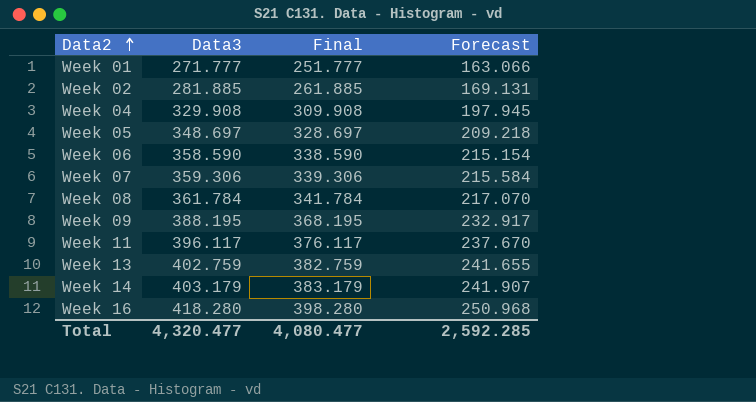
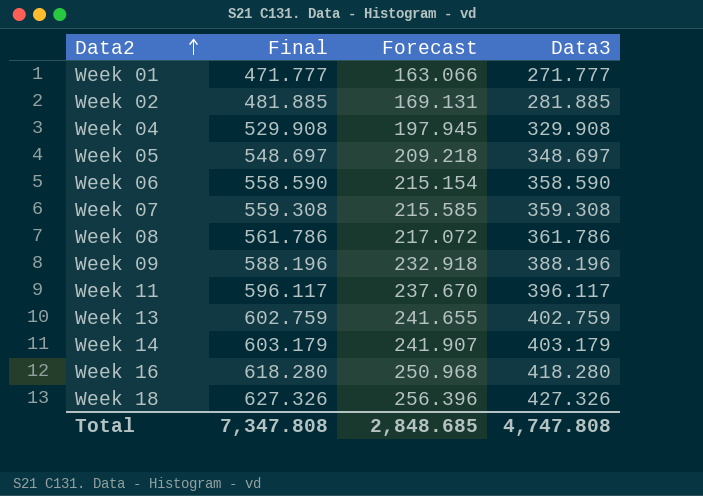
column Final | formula: [Data3] - 20 -> [Data3] + 200
column Data3 | position: 2 -> 4
Week 07 | Forecast: 215.584 -> 215.585
Week 07 | Data3: 359.306 -> 359.308
Week 08 | Forecast: 217.070 -> 217.072
Week 08 | Data3: 361.784 -> 361.786
Week 09 | Forecast: 232.917 -> 232.918
Week 09 | Data3: 388.195 -> 388.196
row Week 18: none -> 627.326 | 256.396 | 427.326
Total | Final: 4,080.477 -> 7,347.808
Total | Forecast: 2,592.285 -> 2,848.685
Total | Data3: 4,320.477 -> 4,747.808

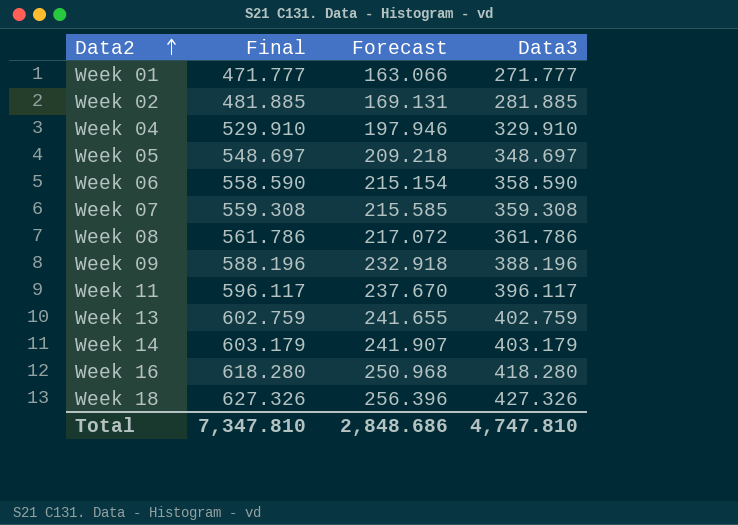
Week 04 | Final: 529.908 -> 529.910
Week 04 | Forecast: 197.945 -> 197.946
Week 04 | Data3: 329.908 -> 329.910
Total | Final: 7,347.808 -> 7,347.810
Total | Forecast: 2,848.685 -> 2,848.686
Total | Data3: 4,747.808 -> 4,747.810

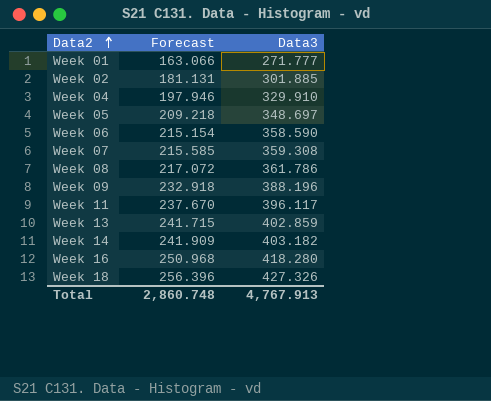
column Final | formula: [Data3] + 200 -> none
Week 02 | Forecast: 169.131 -> 181.131
Week 02 | Data3: 281.885 -> 301.885
Week 13 | Forecast: 241.655 -> 241.715
Week 13 | Data3: 402.759 -> 402.859
Week 14 | Forecast: 241.907 -> 241.909
Week 14 | Data3: 403.179 -> 403.182
Total | Forecast: 2,848.686 -> 2,860.748
Total | Data3: 4,747.810 -> 4,767.913

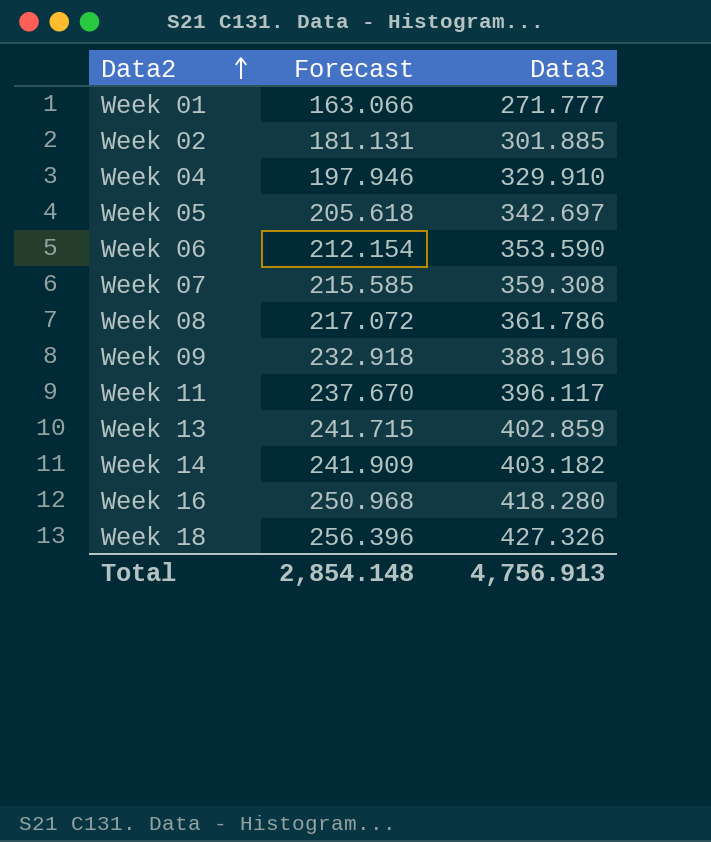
Week 05 | Forecast: 209.218 -> 205.618
Week 05 | Data3: 348.697 -> 342.697
Week 06 | Forecast: 215.154 -> 212.154
Week 06 | Data3: 358.590 -> 353.590
Total | Forecast: 2,860.748 -> 2,854.148
Total | Data3: 4,767.913 -> 4,756.913

